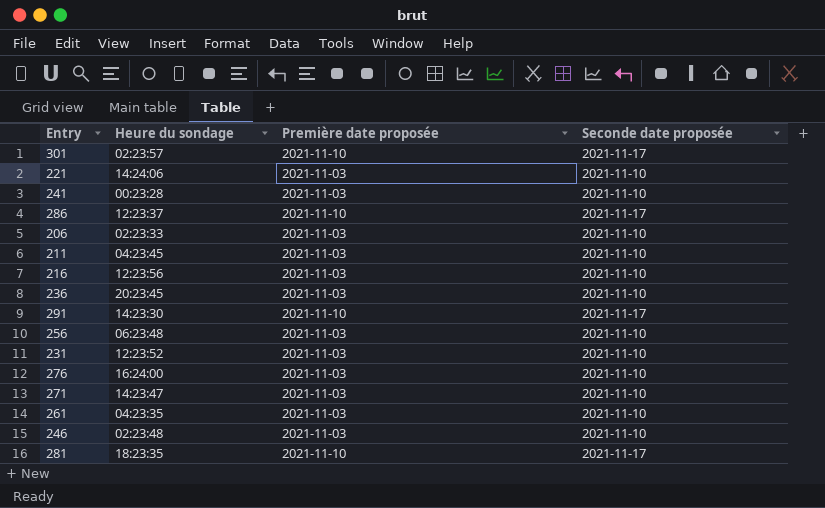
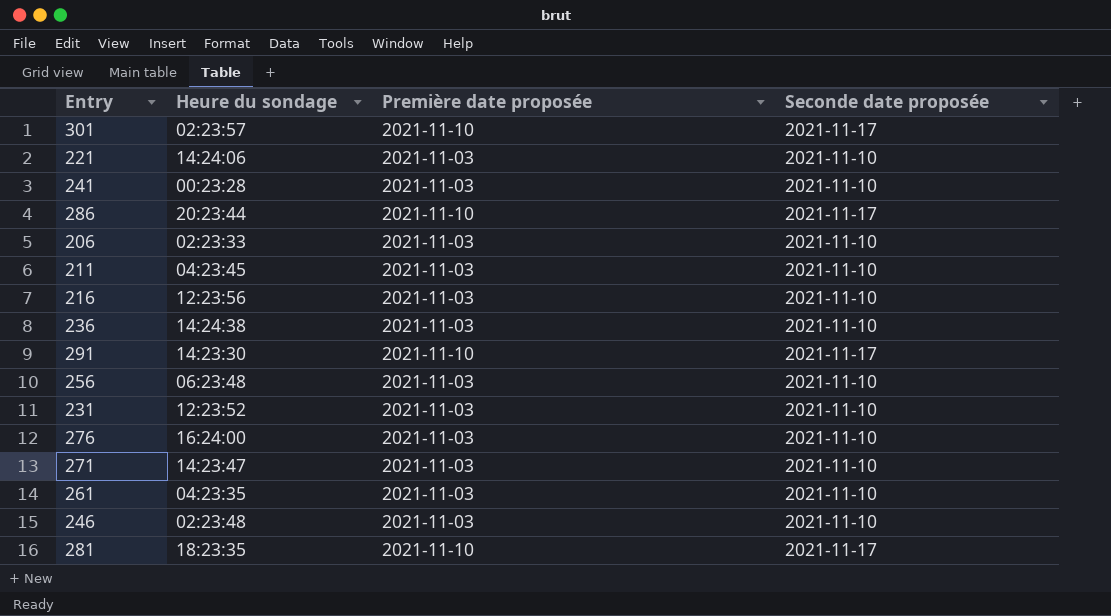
286 | Heure du sondage: 12:23:37 -> 20:23:44
236 | Heure du sondage: 20:23:45 -> 14:24:38

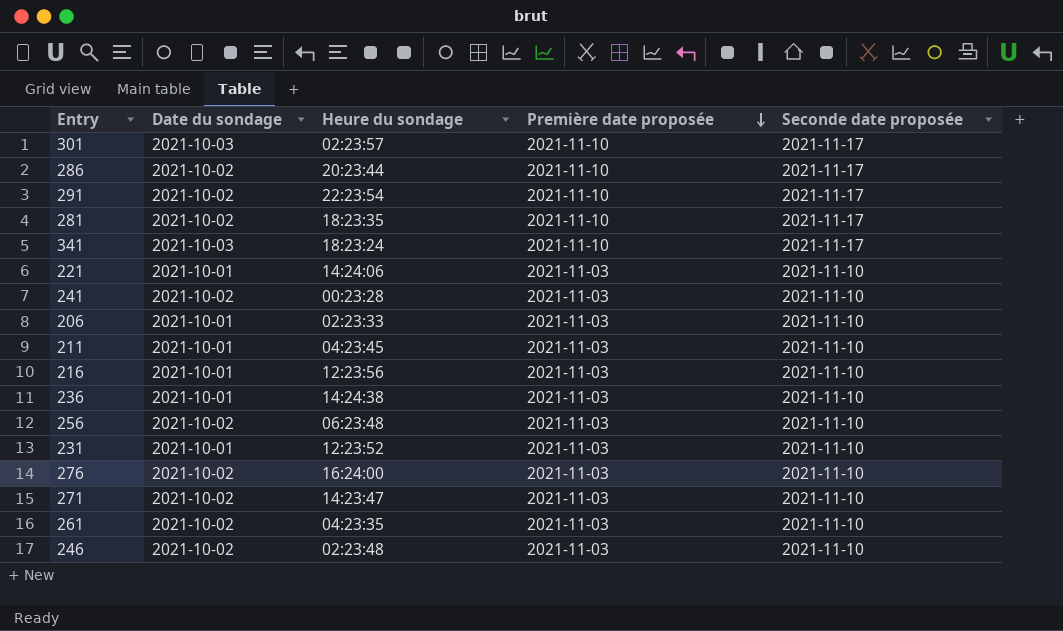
row order: none -> Première date proposée descending
column Date du sondage | position: none -> 2
291 | Heure du sondage: 14:23:30 -> 22:23:54
row 341: none -> 2021-10-03 | 18:23:24 | 2021-11-10 | 2021-11-17

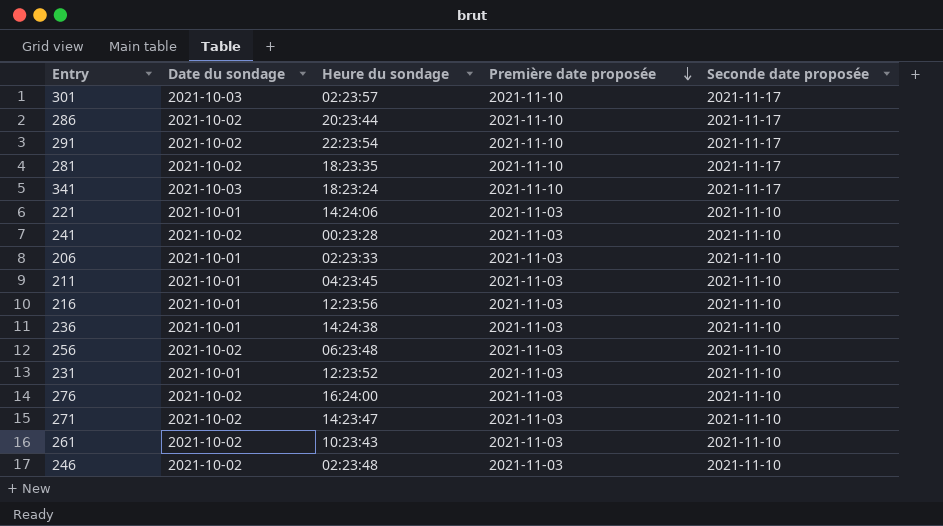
261 | Heure du sondage: 04:23:35 -> 10:23:43

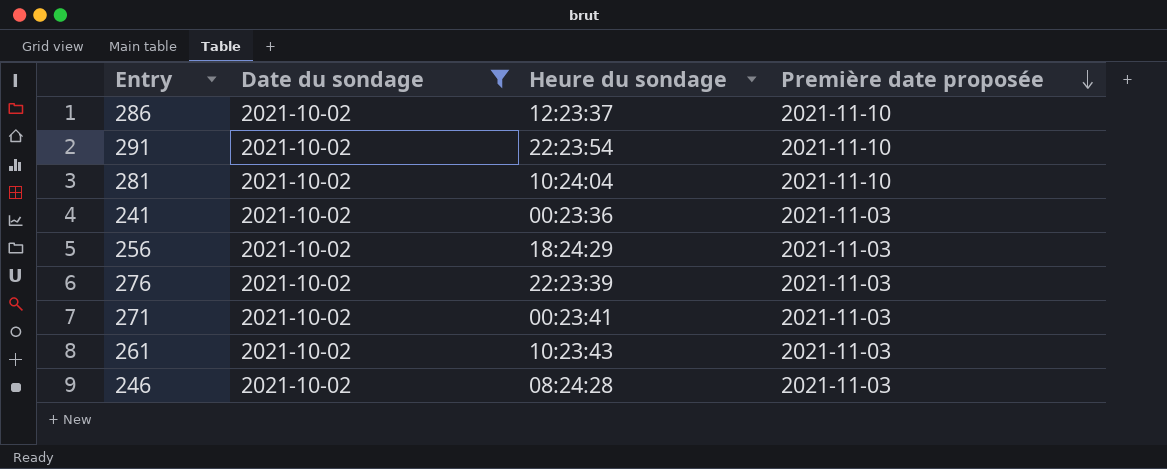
filter: none -> Date du sondage = 2021-10-02
column Seconde date proposée | position: 5 -> none
286 | Heure du sondage: 20:23:44 -> 12:23:37
281 | Heure du sondage: 18:23:35 -> 10:24:04
241 | Heure du sondage: 00:23:28 -> 00:23:36
256 | Heure du sondage: 06:23:48 -> 18:24:29
276 | Heure du sondage: 16:24:00 -> 22:23:39
271 | Heure du sondage: 14:23:47 -> 00:23:41
246 | Heure du sondage: 02:23:48 -> 08:24:28

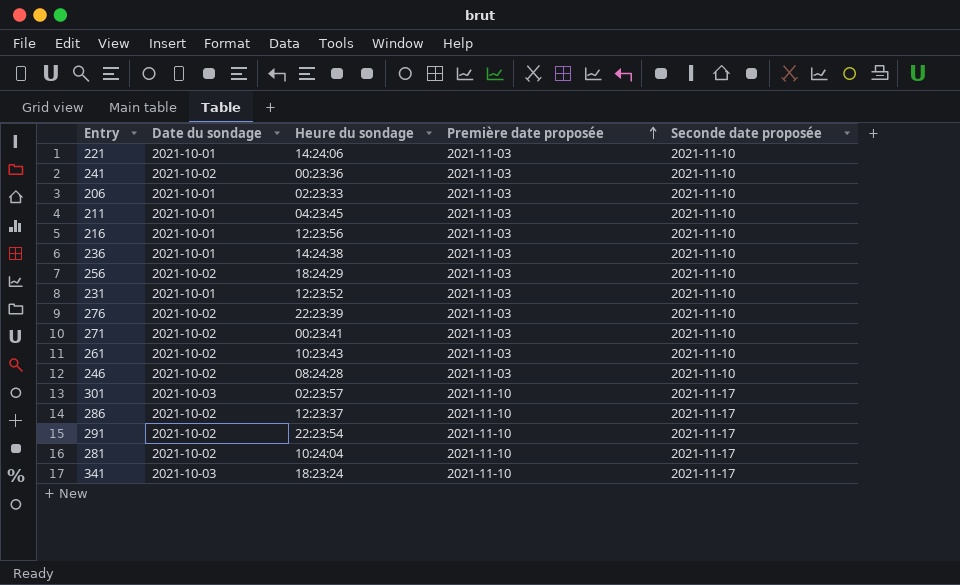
filter: Date du sondage = 2021-10-02 -> none
row order: Première date proposée descending -> Première date proposée ascending
column Seconde date proposée | position: none -> 5

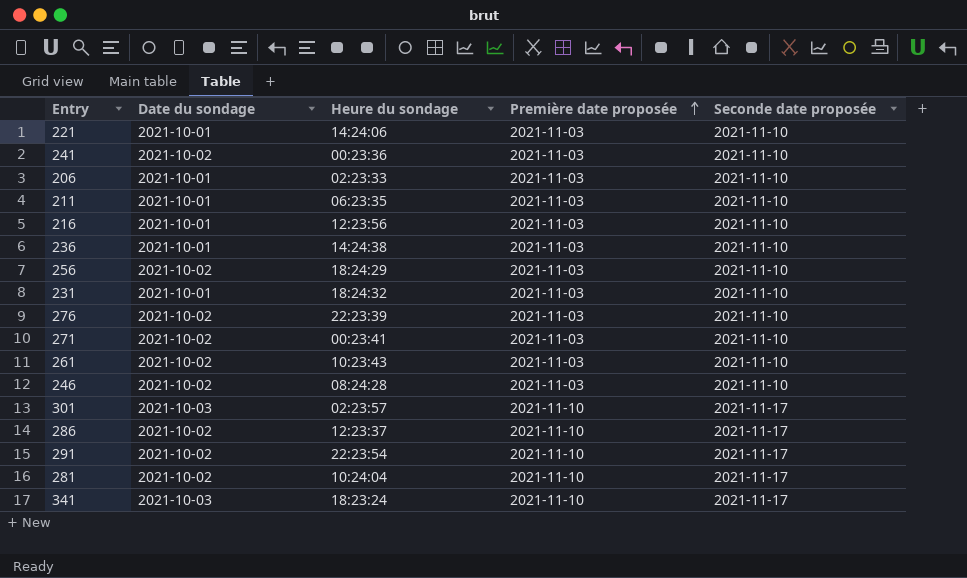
211 | Heure du sondage: 04:23:45 -> 06:23:35
231 | Heure du sondage: 12:23:52 -> 18:24:32

